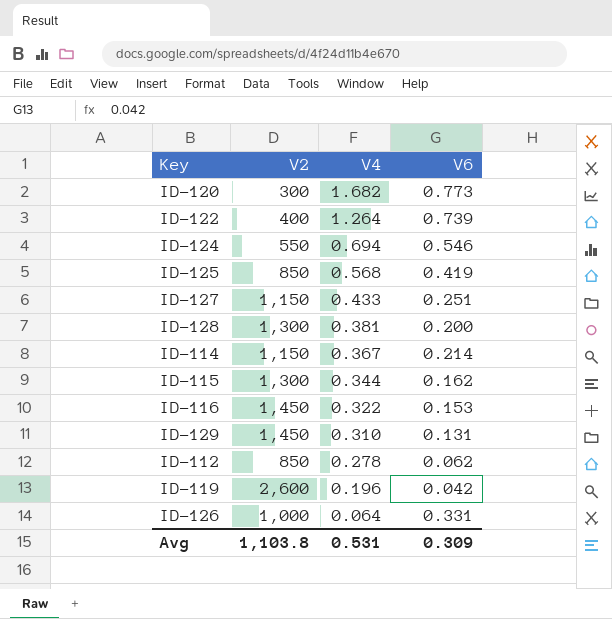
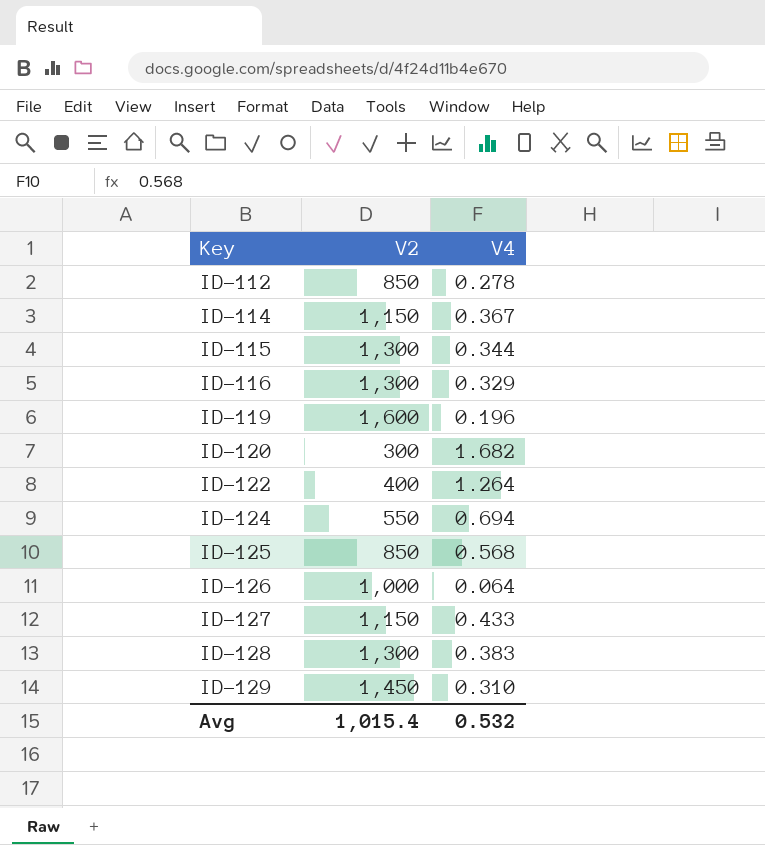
row order: V4 descending -> Key ascending
column V6 | position: 4 -> none
ID-116 | V2: 1,450 -> 1,300
ID-116 | V4: 0.322 -> 0.329
ID-119 | V2: 2,600 -> 1,600
ID-128 | V4: 0.381 -> 0.383
Avg | V2: 1,103.8 -> 1,015.4
Avg | V4: 0.531 -> 0.532

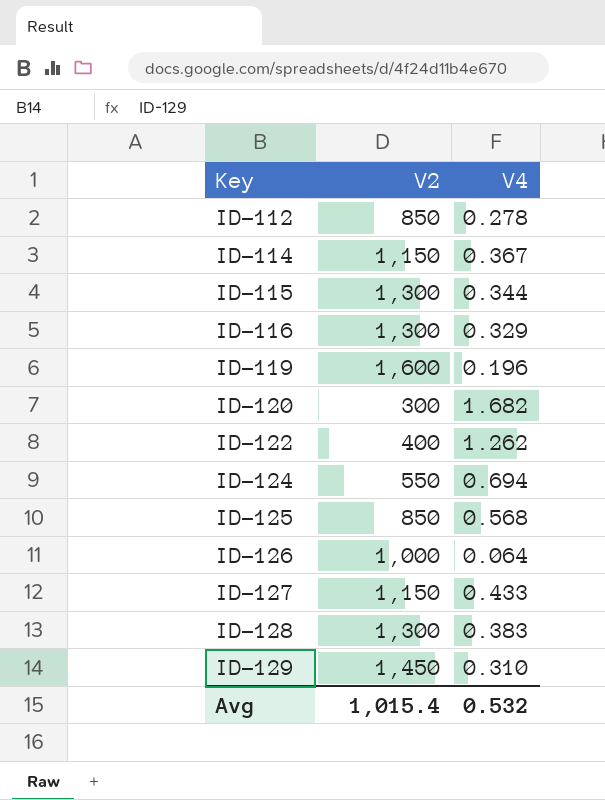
ID-122 | V4: 1.264 -> 1.262

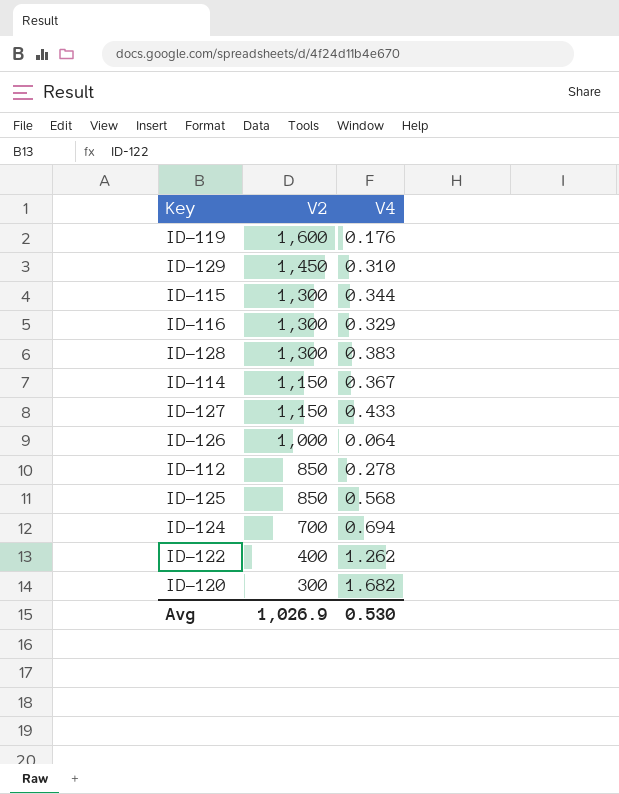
row order: Key ascending -> V2 descending
ID-119 | V4: 0.196 -> 0.176
ID-124 | V2: 550 -> 700
Avg | V2: 1,015.4 -> 1,026.9
Avg | V4: 0.532 -> 0.530

